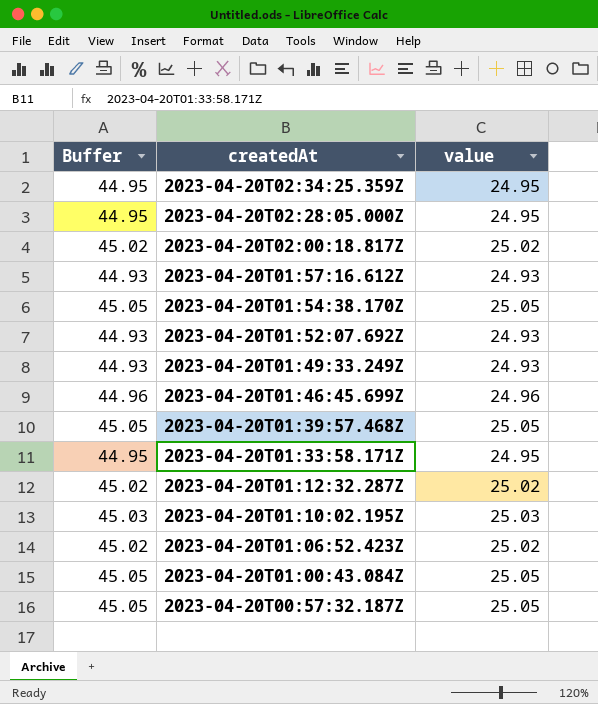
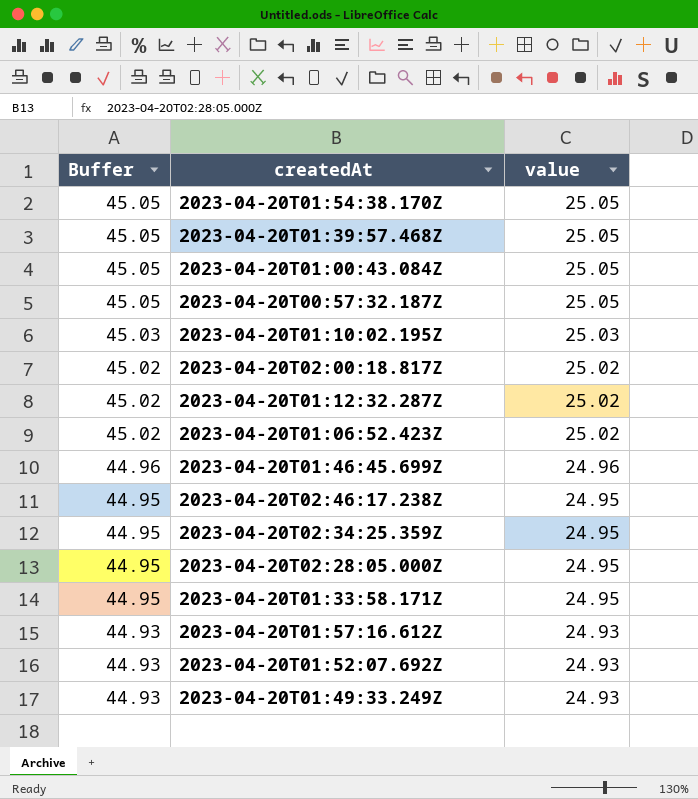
row order: createdAt descending -> Buffer descending
row 2023-04-20T02:46:17.238Z: none -> 44.95 | 24.95

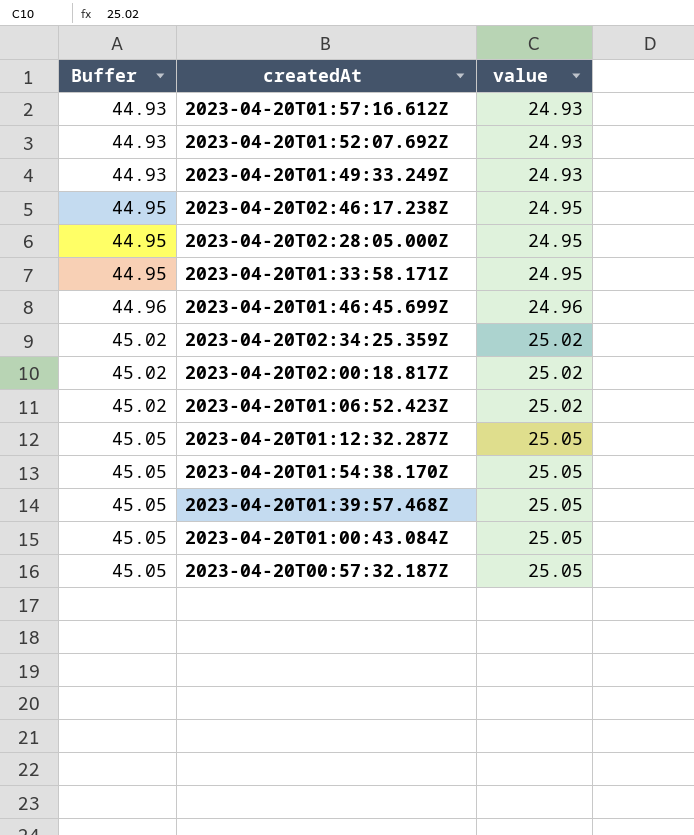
row order: Buffer descending -> Buffer ascending
row 2023-04-20T01:10:02.195Z: 45.03 | 25.03 -> none
2023-04-20T02:34:25.359Z | Buffer: 44.95 -> 45.02
2023-04-20T02:34:25.359Z | value: 24.95 -> 25.02
2023-04-20T01:12:32.287Z | Buffer: 45.02 -> 45.05
2023-04-20T01:12:32.287Z | value: 25.02 -> 25.05

